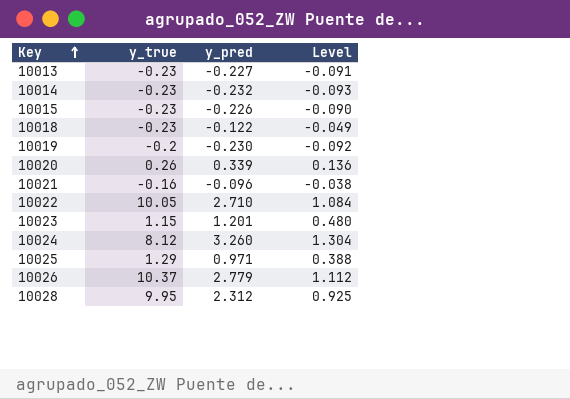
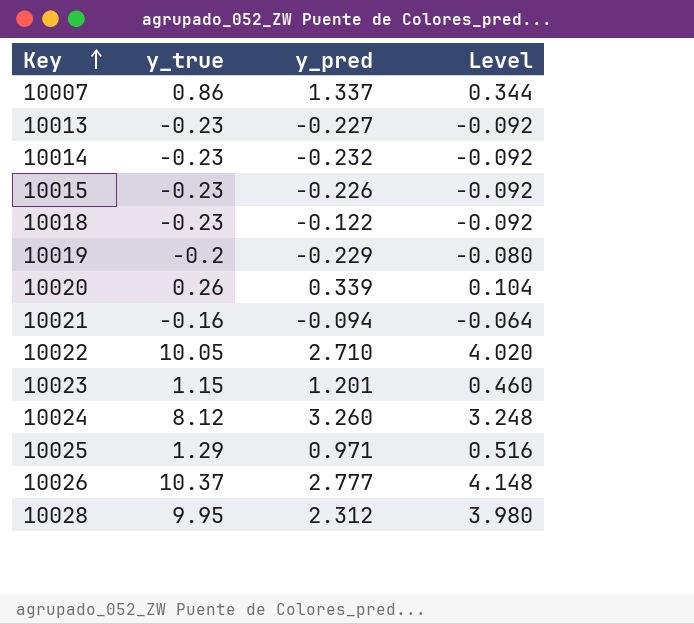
column Level | formula: [y_pred] * 0.4 -> [y_true] * 0.4
row 10007: none -> 0.86 | 1.337 | 0.344
10019 | y_pred: -0.230 -> -0.229
10021 | y_pred: -0.096 -> -0.094
10026 | y_pred: 2.779 -> 2.777

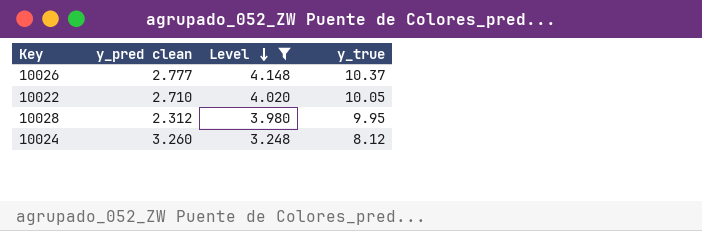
filter: none -> Level >= 3.248
row order: Key ascending -> Level descending
column name: y_pred -> y_pred clean
column y_true | position: 2 -> 4

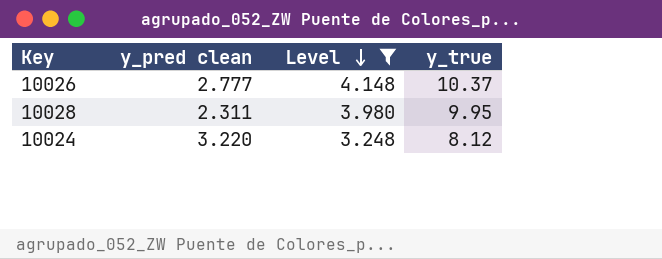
row 10022: 2.710 | 4.020 | 10.05 -> none
10028 | y_pred clean: 2.312 -> 2.311
10024 | y_pred clean: 3.260 -> 3.220

